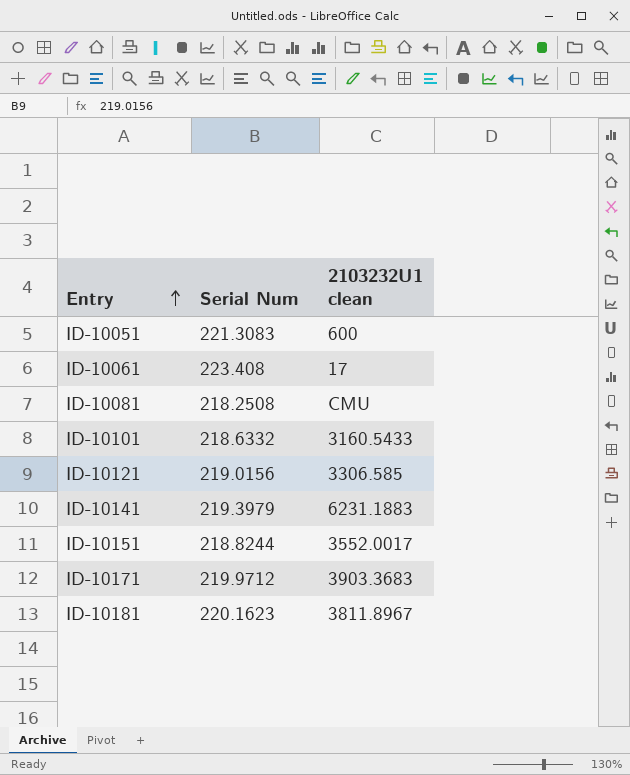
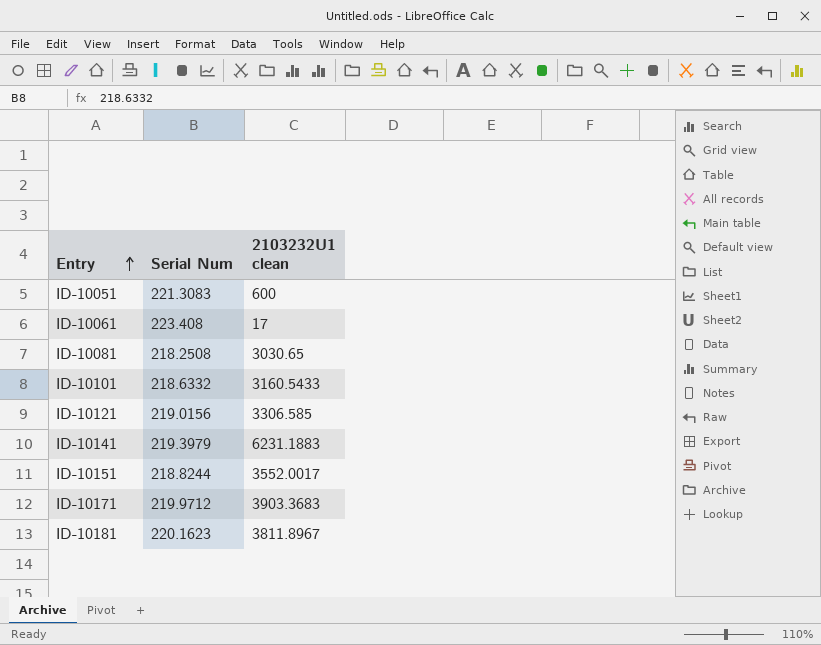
ID-10081 | 2103232U1 clean: CMU -> 3030.65

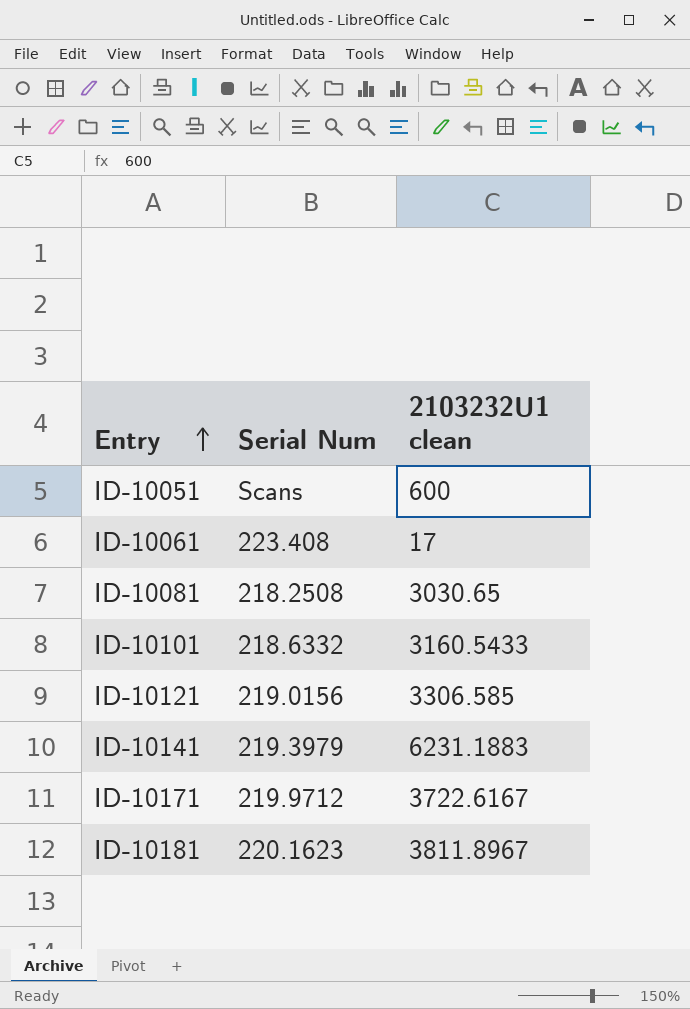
row ID-10151: 218.8244 | 3552.0017 -> none
ID-10051 | Serial Num: 221.3083 -> Scans
ID-10171 | 2103232U1 clean: 3903.3683 -> 3722.6167

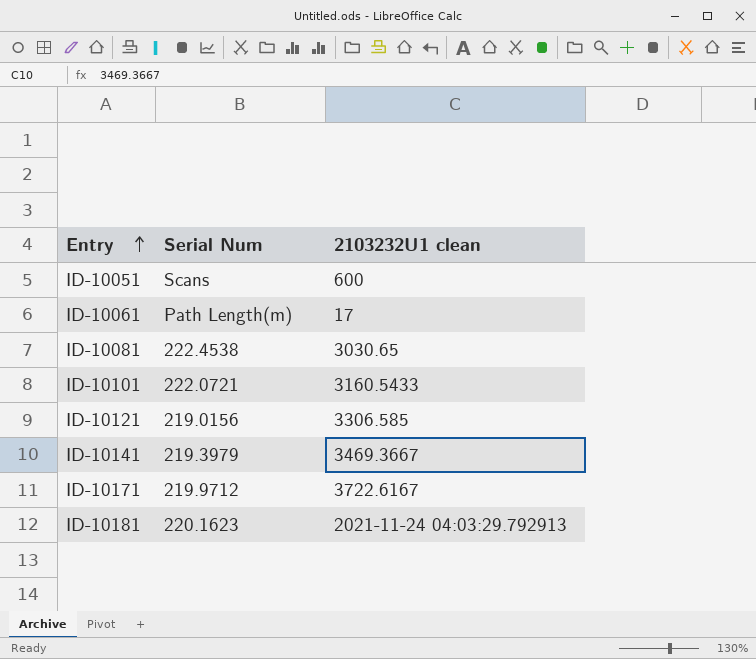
ID-10061 | Serial Num: 223.408 -> Path Length(m)
ID-10081 | Serial Num: 218.2508 -> 222.4538
ID-10101 | Serial Num: 218.6332 -> 222.0721
ID-10141 | 2103232U1 clean: 6231.1883 -> 3469.3667
ID-10181 | 2103232U1 clean: 3811.8967 -> 2021-11-24 04:03:29.792913

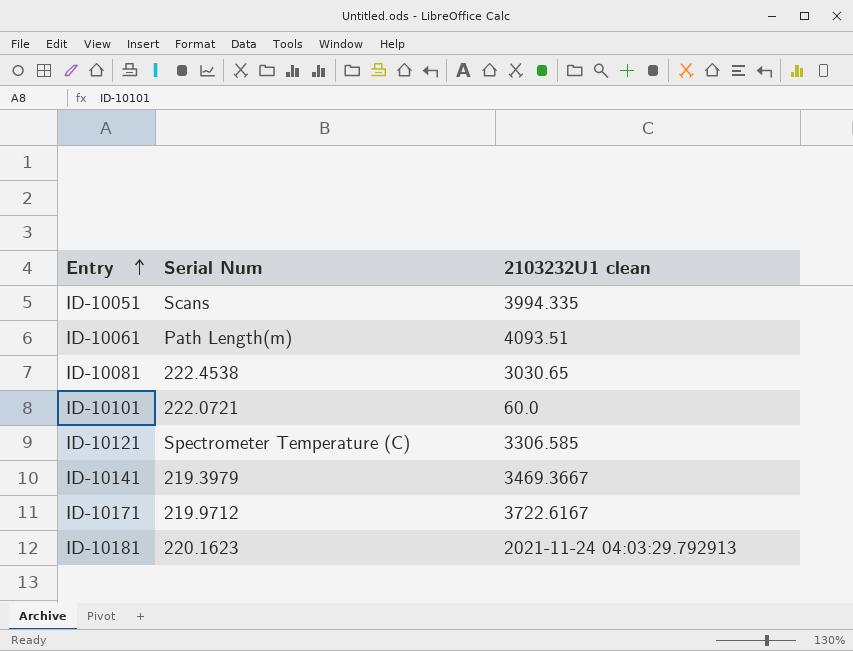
ID-10051 | 2103232U1 clean: 600 -> 3994.335
ID-10061 | 2103232U1 clean: 17 -> 4093.51
ID-10101 | 2103232U1 clean: 3160.5433 -> 60.0
ID-10121 | Serial Num: 219.0156 -> Spectrometer Temperature (C)

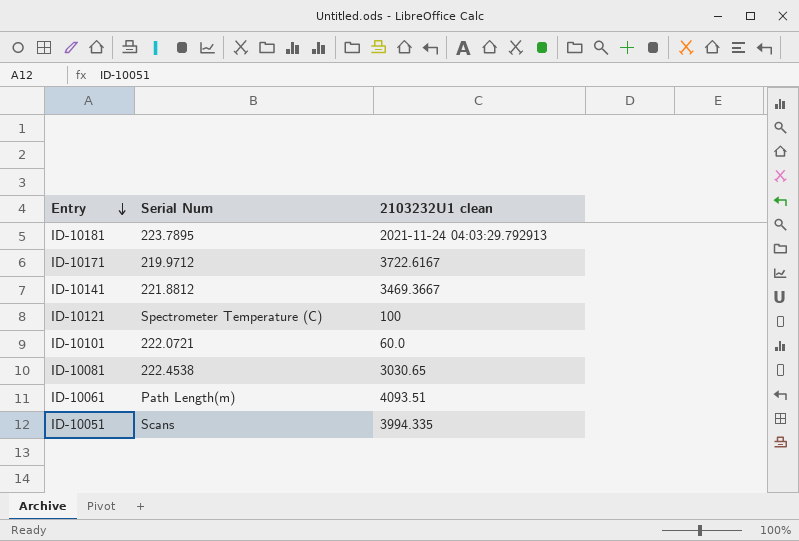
row order: Entry ascending -> Entry descending
ID-10181 | Serial Num: 220.1623 -> 223.7895
ID-10141 | Serial Num: 219.3979 -> 221.8812
ID-10121 | 2103232U1 clean: 3306.585 -> 100

